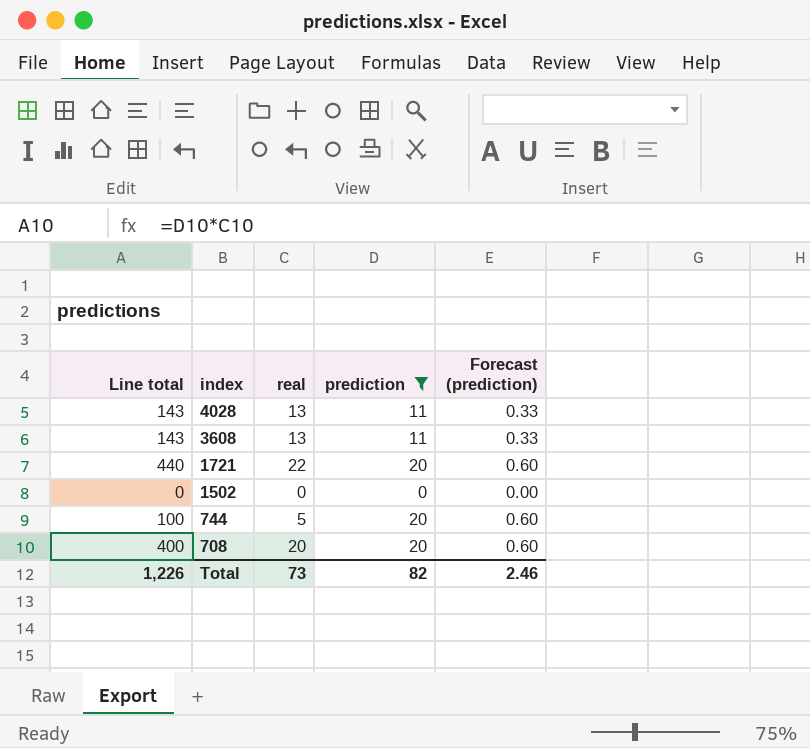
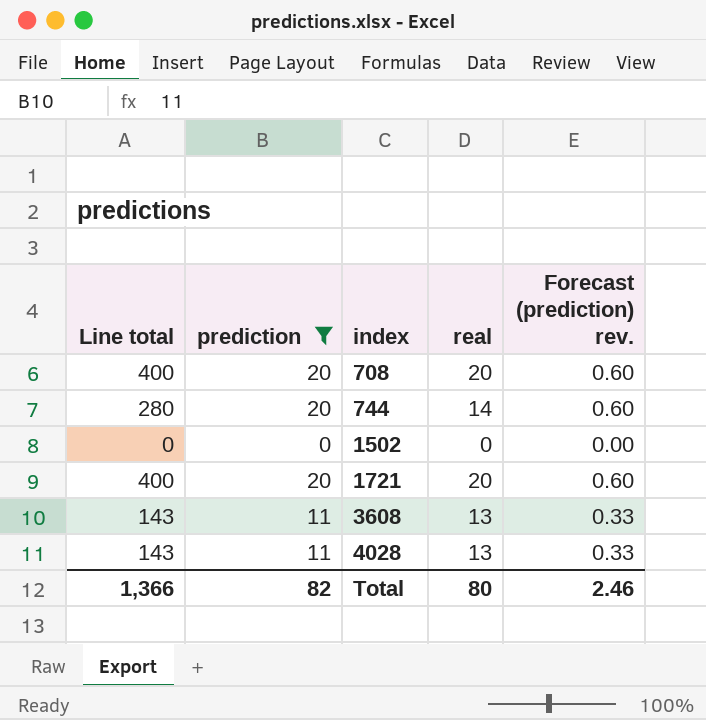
row order: index descending -> index ascending
column prediction | position: 4 -> 2
column name: Forecast (prediction) -> Forecast (prediction) rev.
744 | Line total: 100 -> 280
744 | real: 5 -> 14
1721 | Line total: 440 -> 400
1721 | real: 22 -> 20
Total | Line total: 1,226 -> 1,366
Total | real: 73 -> 80

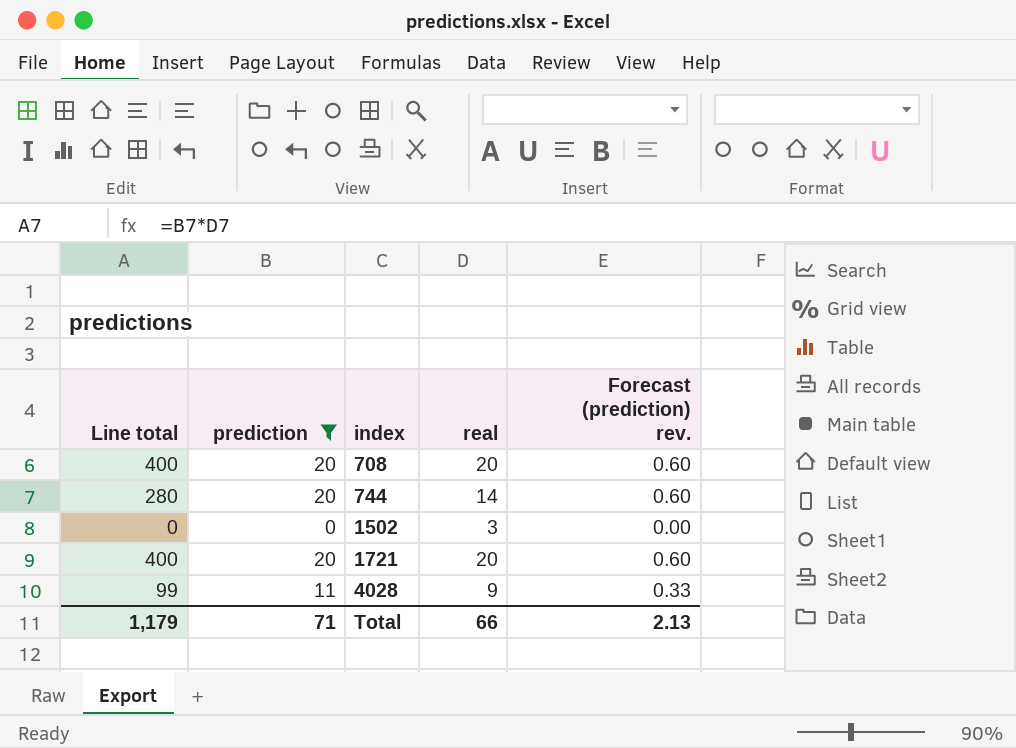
row 3608: 143 | 11 | 13 | 0.33 -> none
1502 | real: 0 -> 3
4028 | Line total: 143 -> 99
4028 | real: 13 -> 9
Total | Line total: 1,366 -> 1,179
Total | prediction: 82 -> 71
Total | real: 80 -> 66
Total | Forecast (prediction) rev.: 2.46 -> 2.13

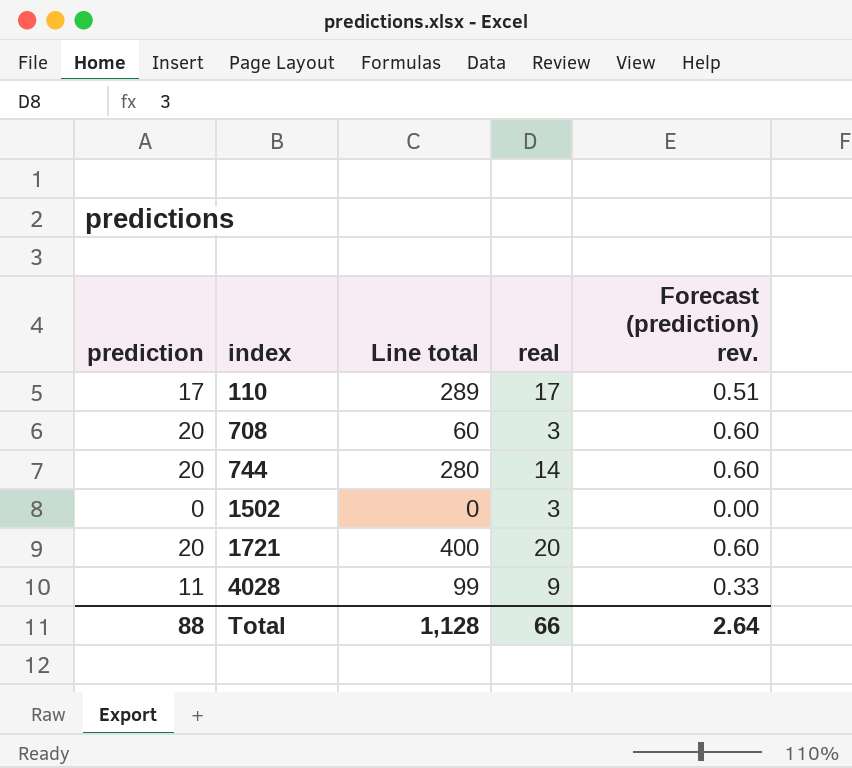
filter: prediction != 17 -> none
column Line total | position: 1 -> 3
708 | Line total: 400 -> 60
708 | real: 20 -> 3
Total | prediction: 71 -> 88
Total | Line total: 1,179 -> 1,128
Total | Forecast (prediction) rev.: 2.13 -> 2.64

